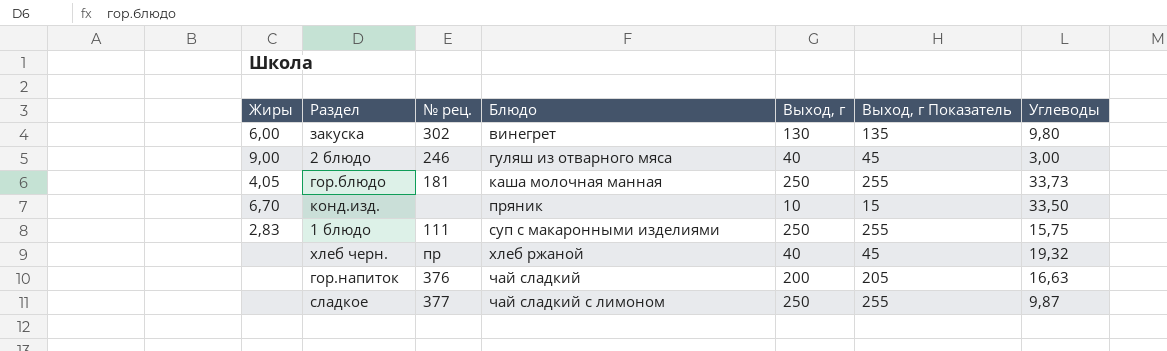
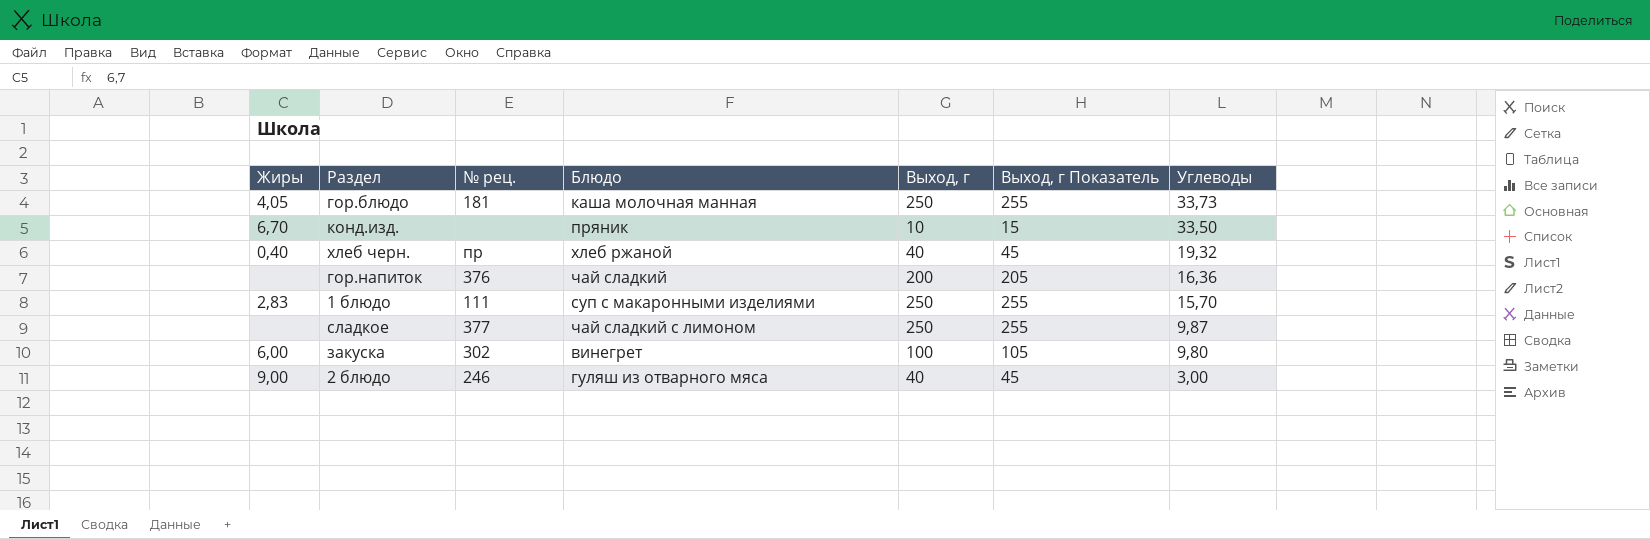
row order: Блюдо ascending -> Углеводы descending
хлеб черн. | Жиры: none -> 0,40
гор.напиток | Углеводы: 16,63 -> 16,36
1 блюдо | Углеводы: 15,75 -> 15,70
закуска | Выход, г: 130 -> 100
закуска | Выход, г Показатель: 135 -> 105

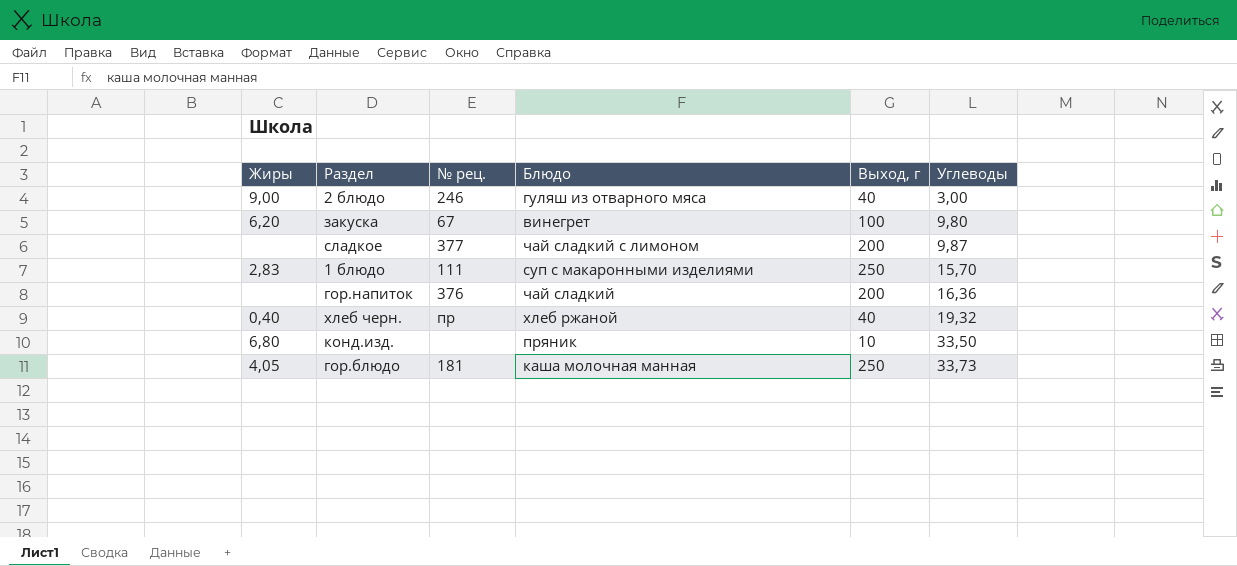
row order: Углеводы descending -> Углеводы ascending
column Выход, г Показатель | formula: [Выход, г] + 5 -> none
закуска | Жиры: 6,00 -> 6,20
закуска | № рец.: 302 -> 67
сладкое | Выход, г: 250 -> 200
конд.изд. | Жиры: 6,70 -> 6,80

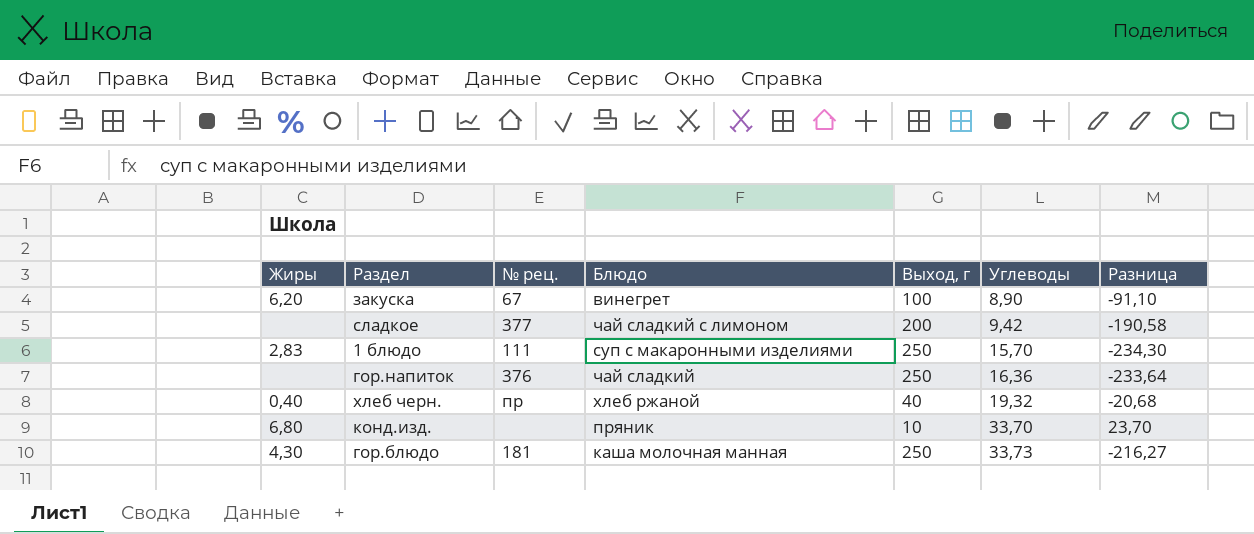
column Разница | formula: none -> [Углеводы] - [Выход, г]
row 2 блюдо: 9,00 | 246 | гуляш из отварного мяса | 40 | 3,00 -> none
закуска | Углеводы: 9,80 -> 8,90
сладкое | Углеводы: 9,87 -> 9,42
гор.напиток | Выход, г: 200 -> 250
конд.изд. | Углеводы: 33,50 -> 33,70
гор.блюдо | Жиры: 4,05 -> 4,30

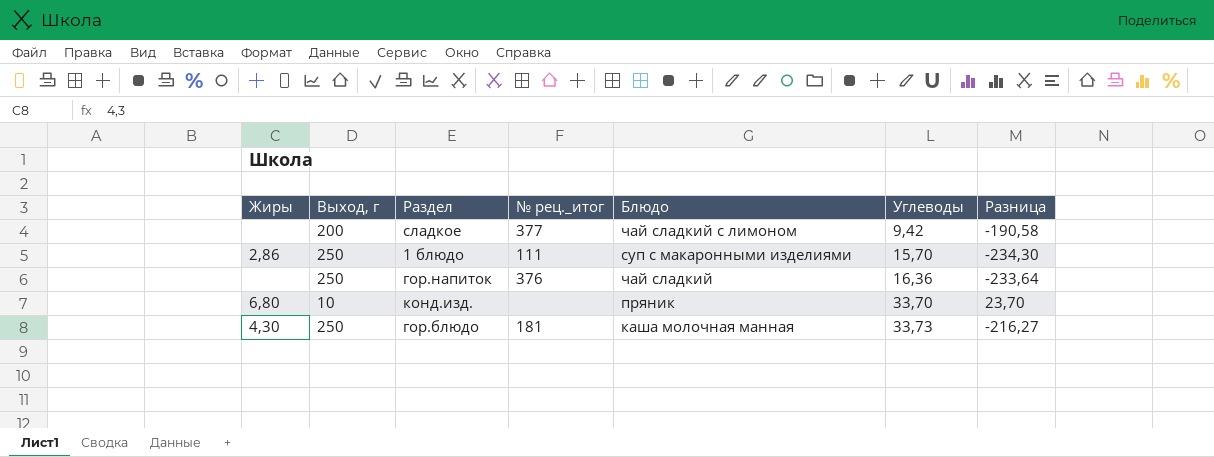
column Выход, г | position: 5 -> 2
column name: № рец. -> № рец._итог
row закуска: 6,20 | 67 | винегрет | 100 | 8,90 | -91,10 -> none
row хлеб черн.: 0,40 | пр | хлеб ржаной | 40 | 19,32 | -20,68 -> none
1 блюдо | Жиры: 2,83 -> 2,86

